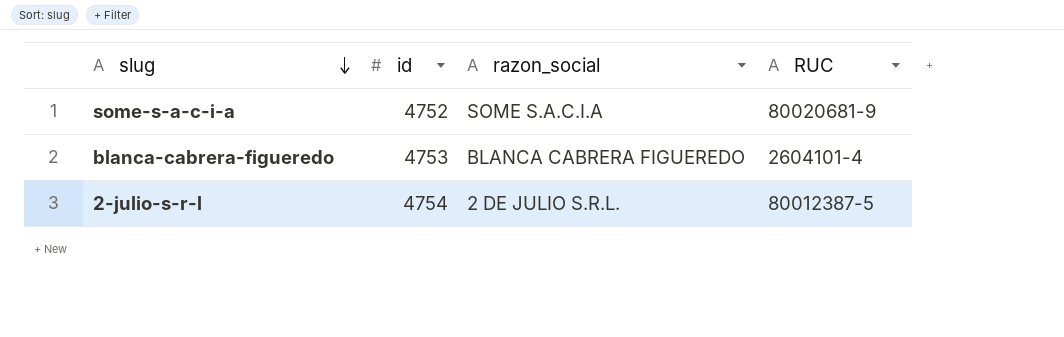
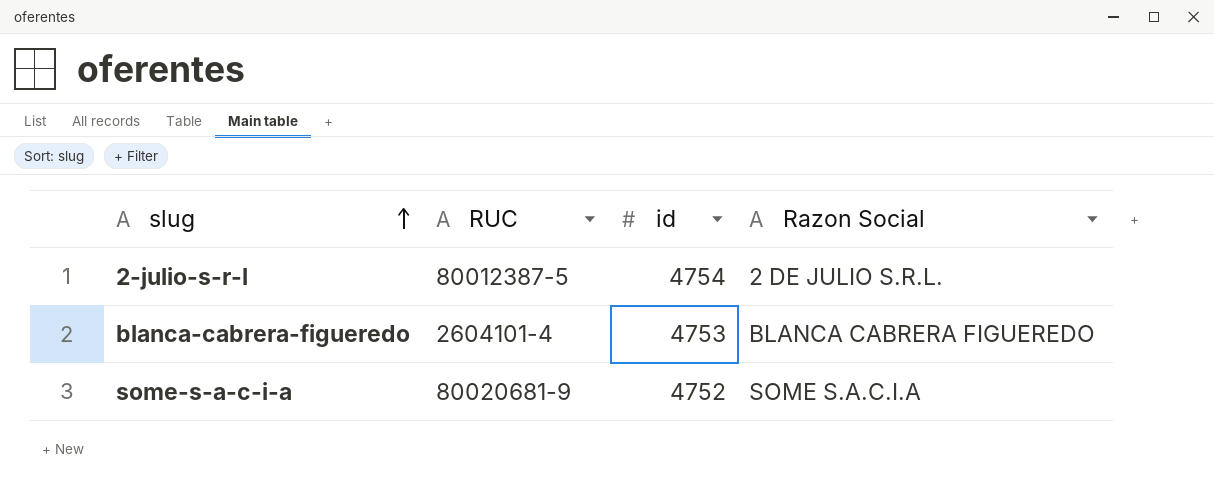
row order: slug descending -> slug ascending
column RUC | position: 4 -> 2
column name: razon_social -> Razon Social

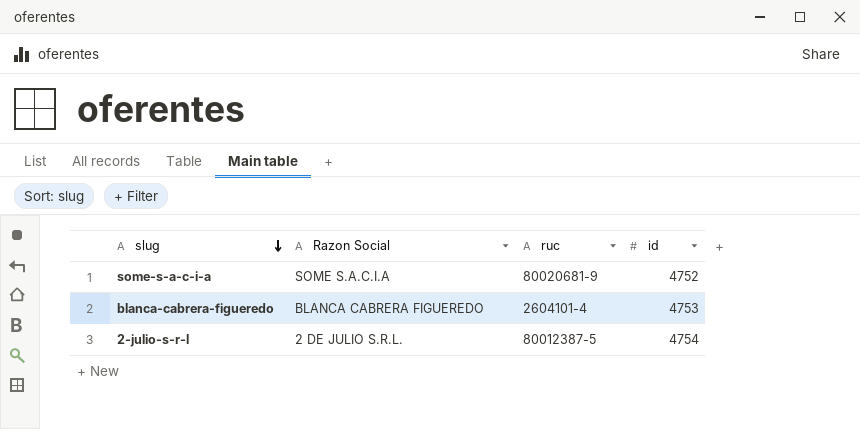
row order: slug ascending -> slug descending
column Razon Social | position: 4 -> 2
column name: RUC -> ruc

